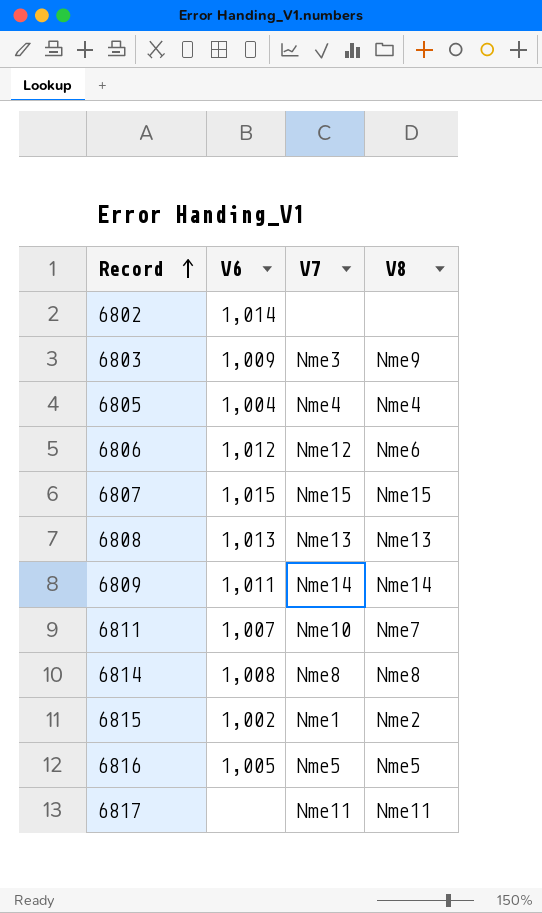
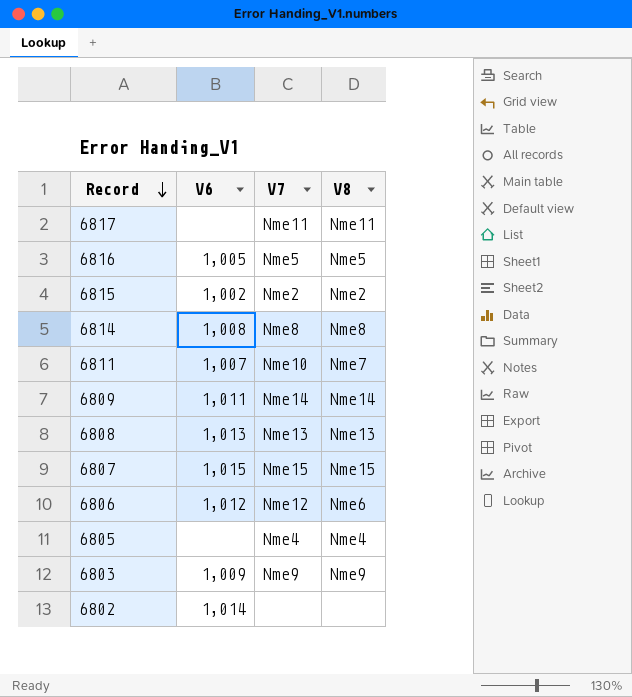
row order: Record ascending -> Record descending
6815 | V7: Nme1 -> Nme2
6805 | V6: 1,004 -> none
6803 | V7: Nme3 -> Nme9

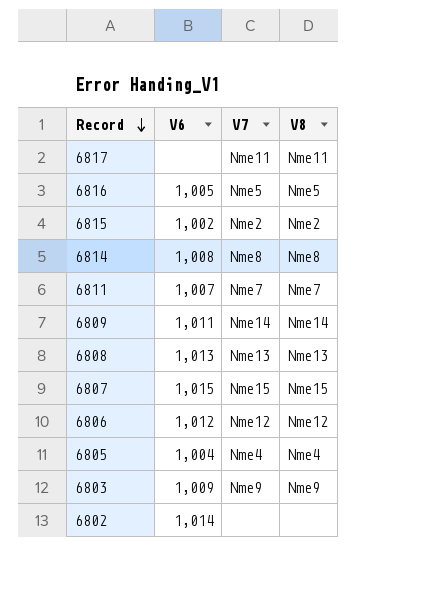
6811 | V7: Nme10 -> Nme7
6806 | V8: Nme6 -> Nme12
6805 | V6: none -> 1,004

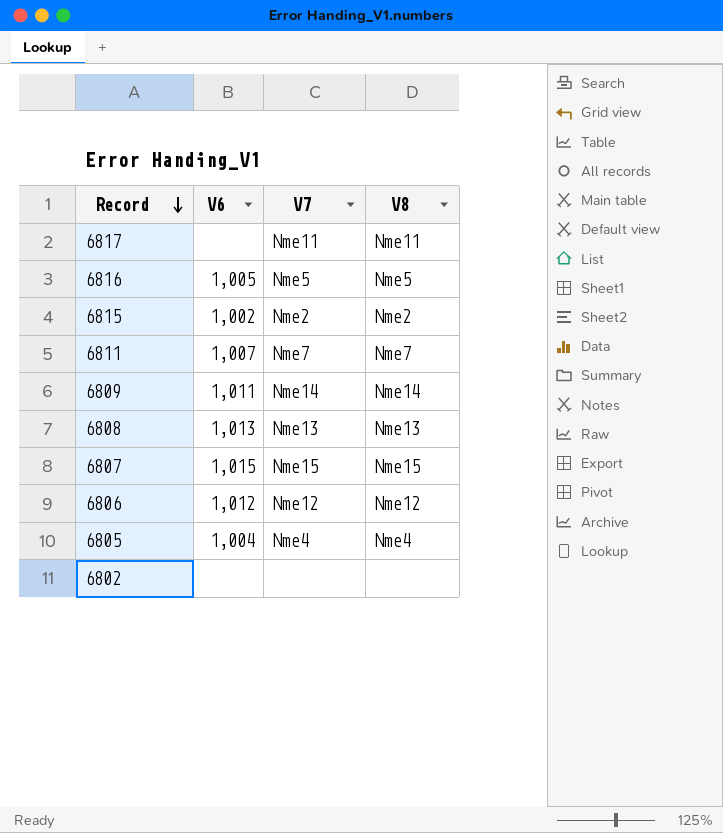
row 6814: 1,008 | Nme8 | Nme8 -> none
row 6803: 1,009 | Nme9 | Nme9 -> none
6802 | V6: 1,014 -> none

